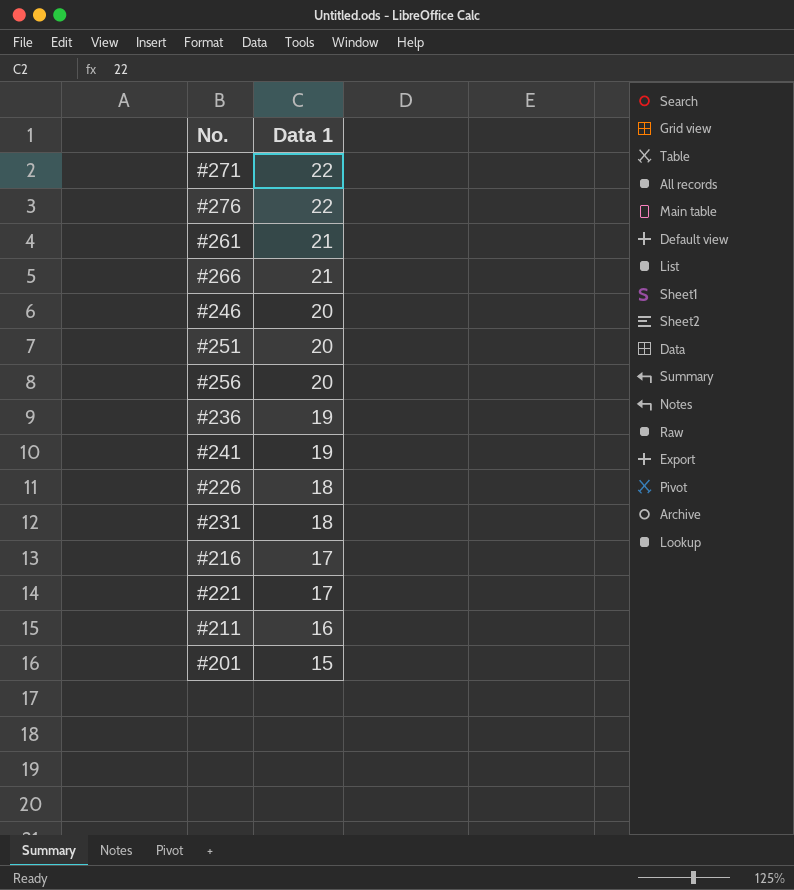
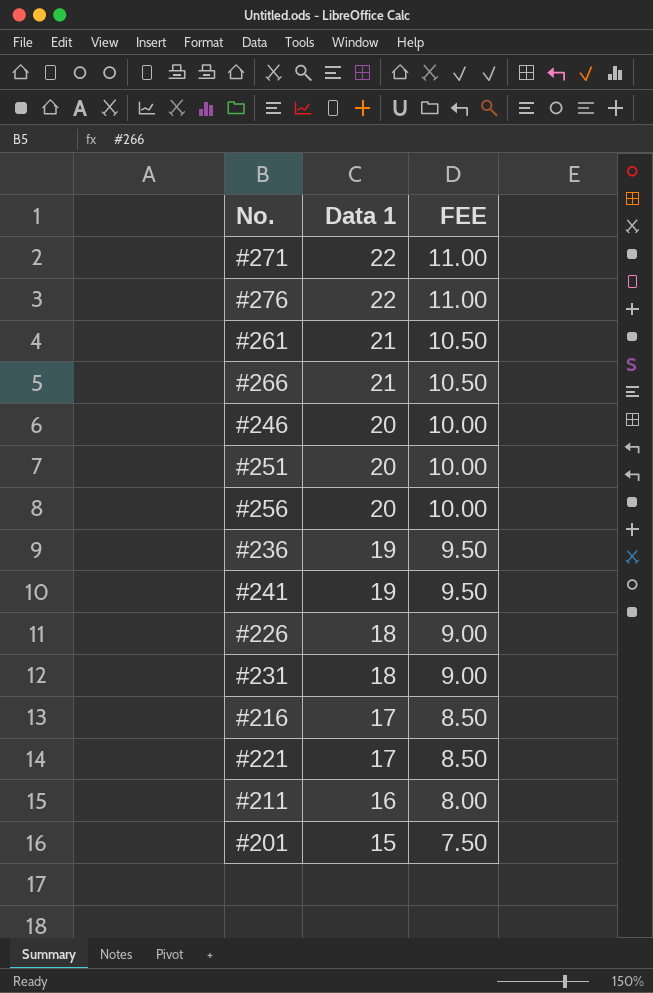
column FEE | formula: none -> [Data 1] * 0.5

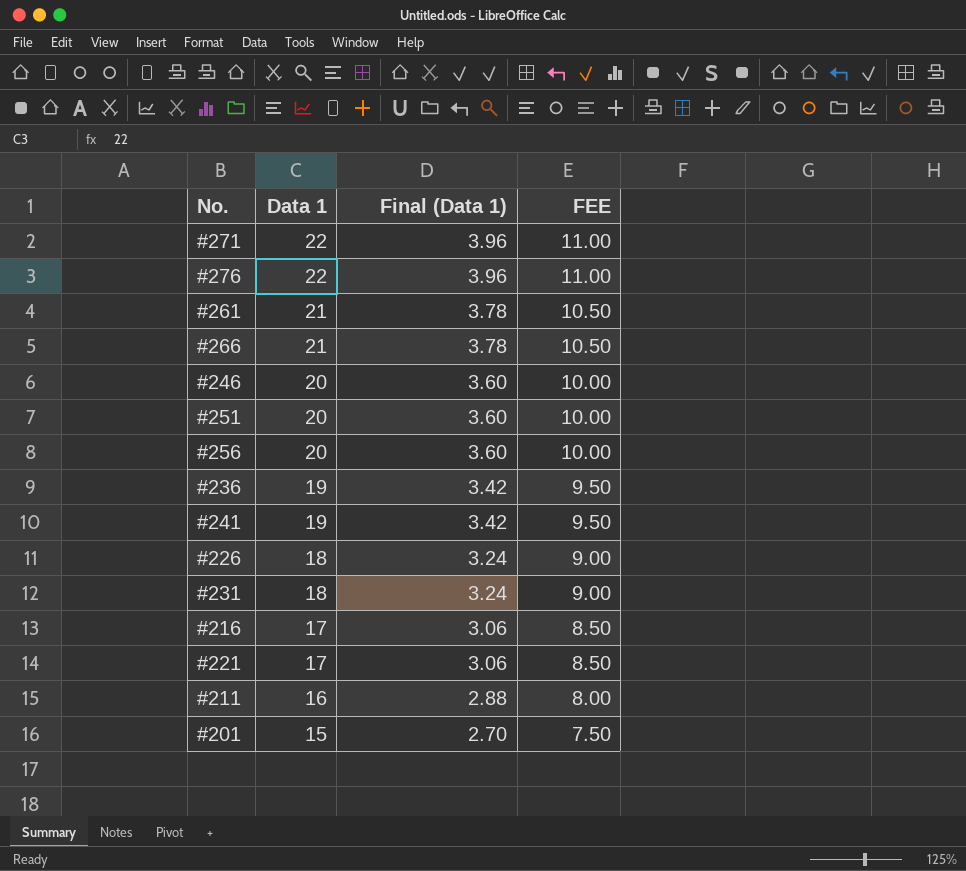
column Final (Data 1) | formula: none -> [Data 1] * 0.18

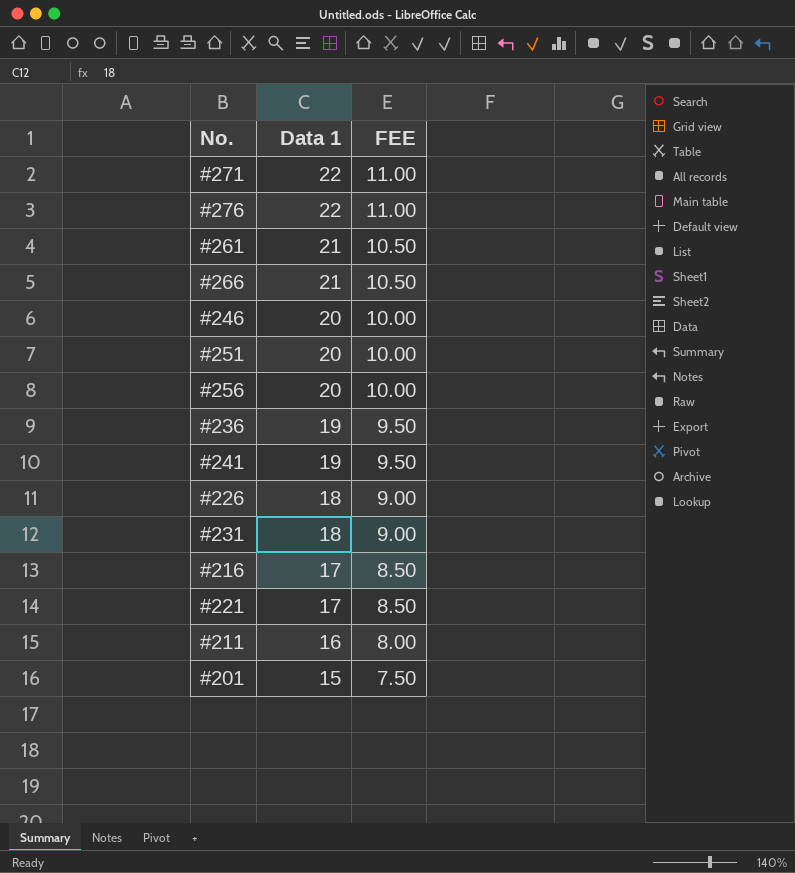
column Final (Data 1) | formula: [Data 1] * 0.18 -> none

